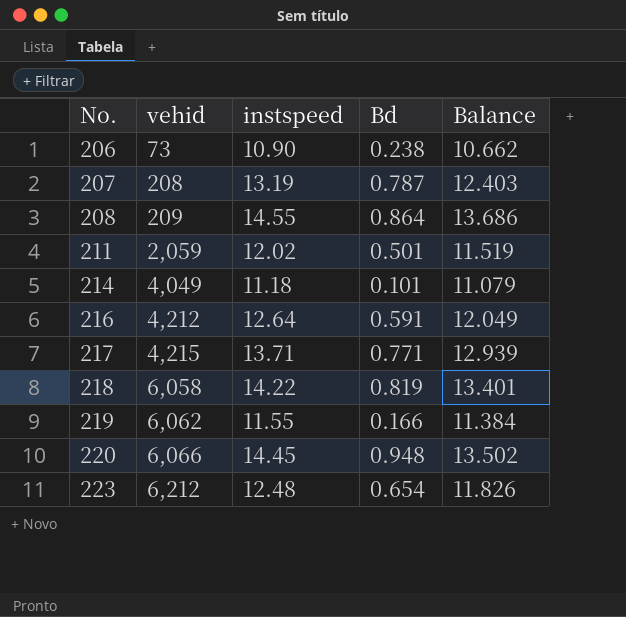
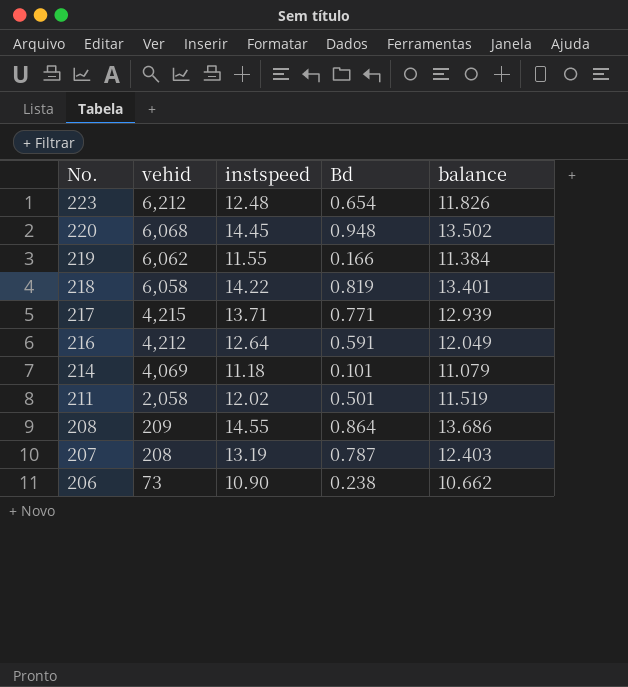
row order: No. ascending -> No. descending
column name: Balance -> balance
220 | vehid: 6,066 -> 6,068
214 | vehid: 4,049 -> 4,069
211 | vehid: 2,059 -> 2,058

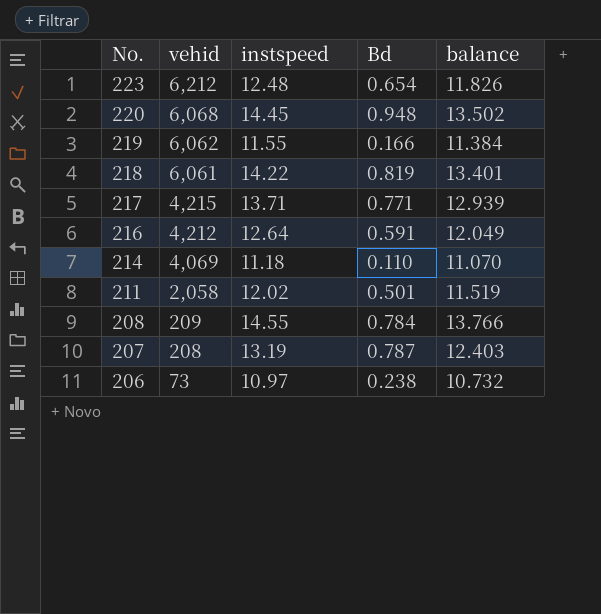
218 | vehid: 6,058 -> 6,061
214 | Bd: 0.101 -> 0.110
214 | balance: 11.079 -> 11.070
208 | Bd: 0.864 -> 0.784
208 | balance: 13.686 -> 13.766
206 | instspeed: 10.90 -> 10.97
206 | balance: 10.662 -> 10.732

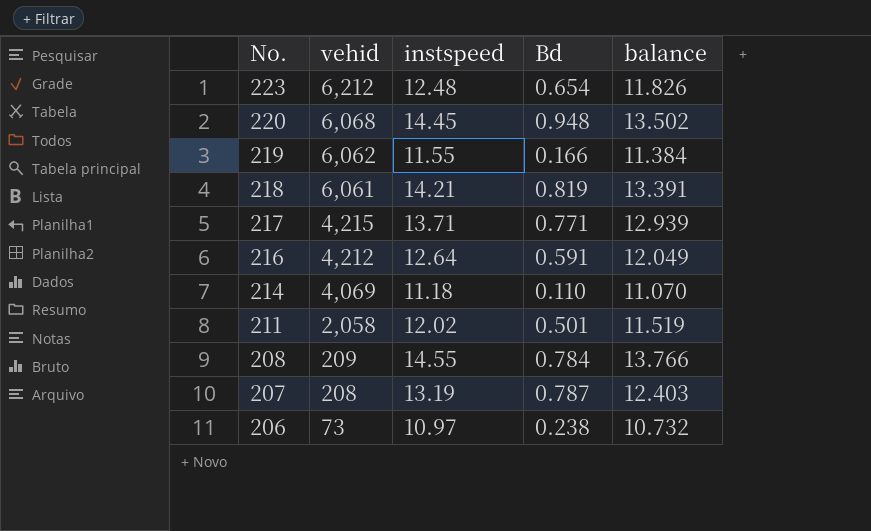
218 | instspeed: 14.22 -> 14.21
218 | balance: 13.401 -> 13.391

